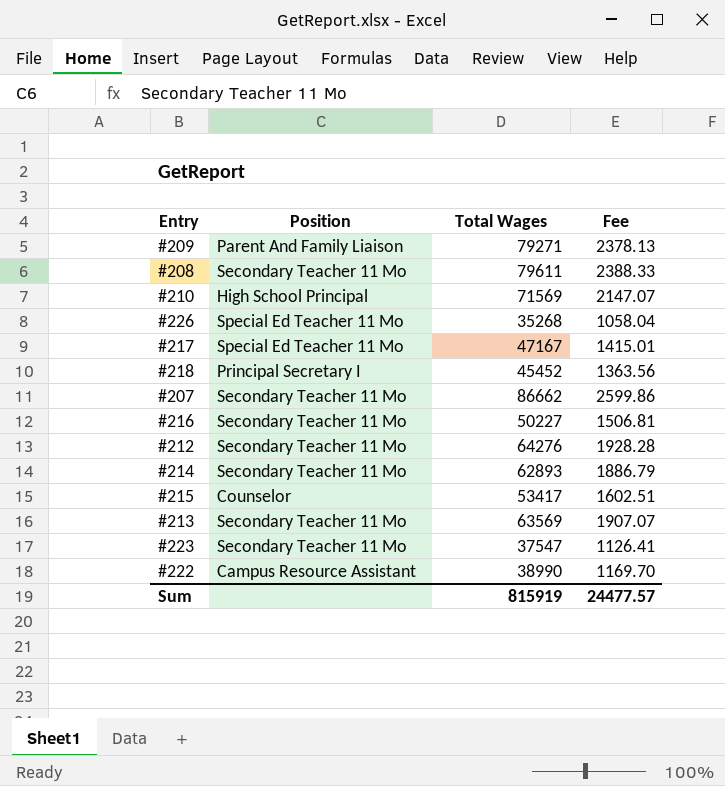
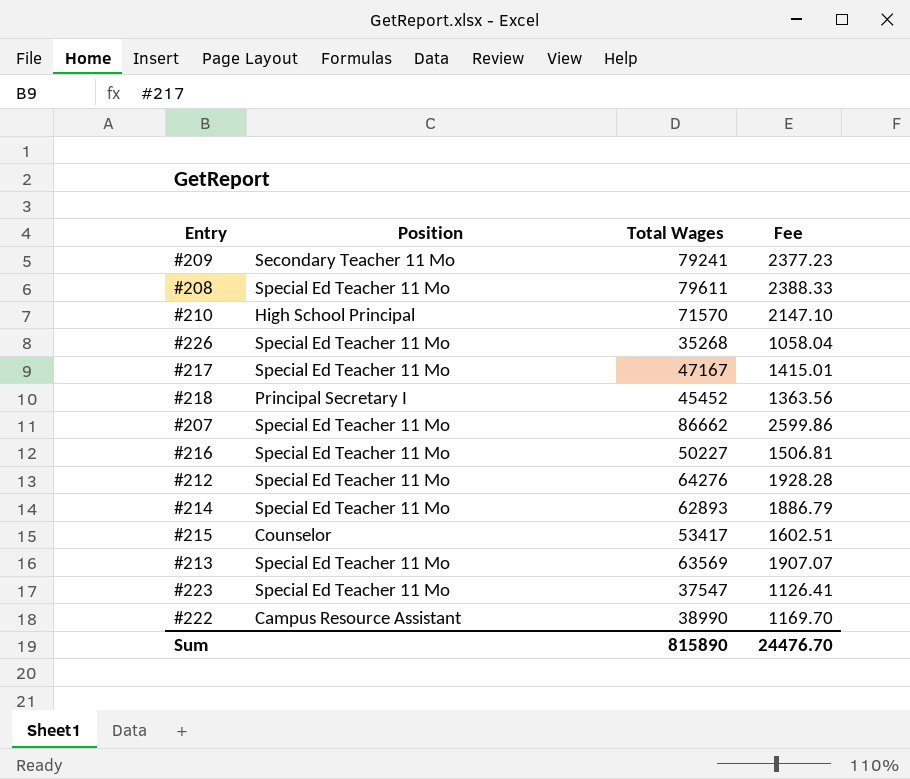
#209 | Position: Parent And Family Liaison -> Secondary Teacher 11 Mo
#209 | Total Wages: 79271 -> 79241
#209 | Fee: 2378.13 -> 2377.23
#208 | Position: Secondary Teacher 11 Mo -> Special Ed Teacher 11 Mo
#210 | Total Wages: 71569 -> 71570
#210 | Fee: 2147.07 -> 2147.10
#207 | Position: Secondary Teacher 11 Mo -> Special Ed Teacher 11 Mo
#216 | Position: Secondary Teacher 11 Mo -> Special Ed Teacher 11 Mo
#212 | Position: Secondary Teacher 11 Mo -> Special Ed Teacher 11 Mo
#214 | Position: Secondary Teacher 11 Mo -> Special Ed Teacher 11 Mo
#213 | Position: Secondary Teacher 11 Mo -> Special Ed Teacher 11 Mo
#223 | Position: Secondary Teacher 11 Mo -> Special Ed Teacher 11 Mo
Sum | Total Wages: 815919 -> 815890
Sum | Fee: 24477.57 -> 24476.70

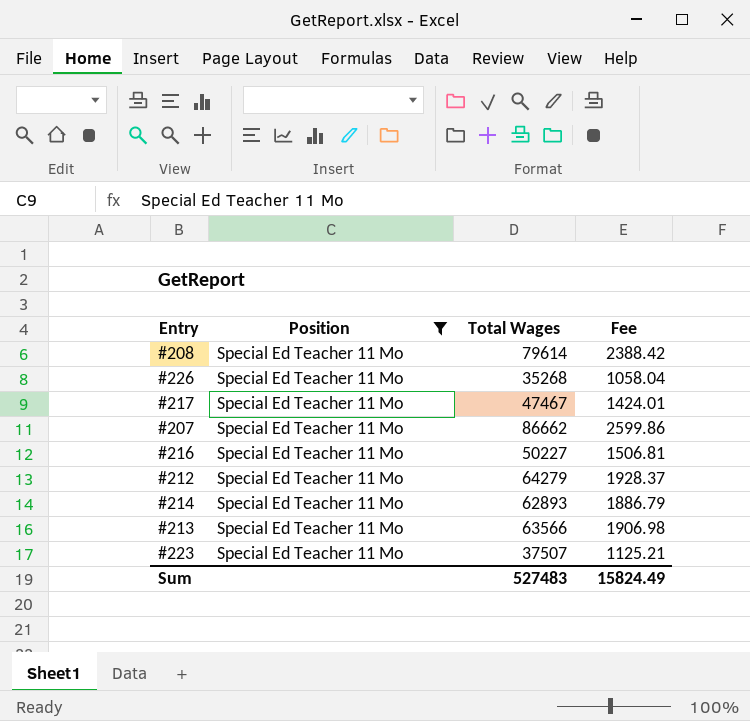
filter: none -> Position = Special Ed Teacher 11 Mo
#208 | Total Wages: 79611 -> 79614
#208 | Fee: 2388.33 -> 2388.42
#217 | Total Wages: 47167 -> 47467
#217 | Fee: 1415.01 -> 1424.01
#212 | Total Wages: 64276 -> 64279
#212 | Fee: 1928.28 -> 1928.37
#213 | Total Wages: 63569 -> 63566
#213 | Fee: 1907.07 -> 1906.98
#223 | Total Wages: 37547 -> 37507
#223 | Fee: 1126.41 -> 1125.21
Sum | Total Wages: 815890 -> 527483
Sum | Fee: 24476.70 -> 15824.49

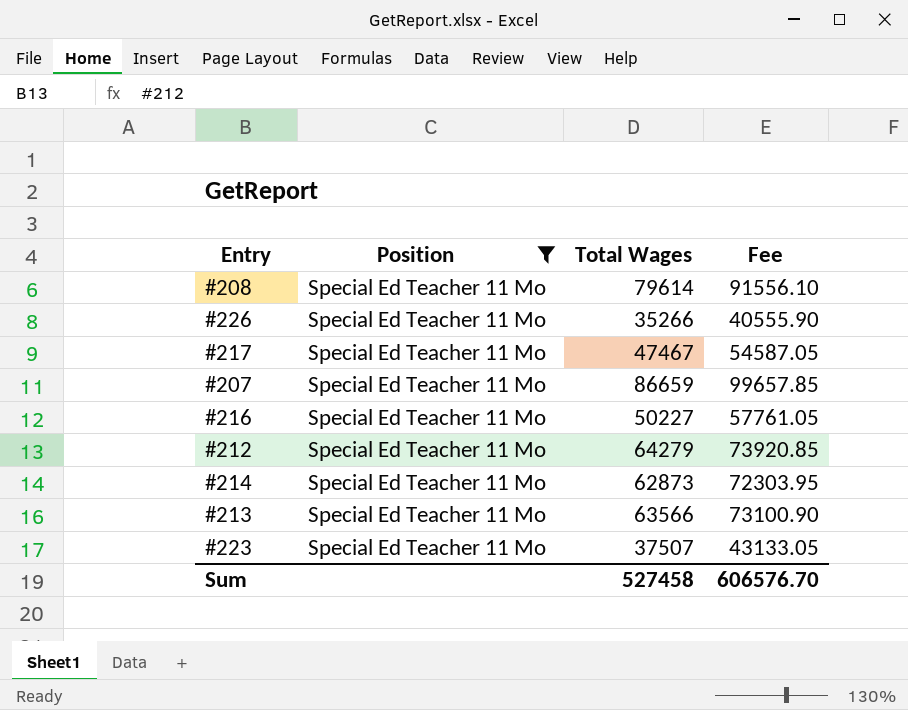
column Fee | formula: [Total Wages] * 0.03 -> [Total Wages] * 1.15
#226 | Total Wages: 35268 -> 35266
#207 | Total Wages: 86662 -> 86659
#214 | Total Wages: 62893 -> 62873
Sum | Total Wages: 527483 -> 527458
Sum | Fee: 15824.49 -> 606576.70

